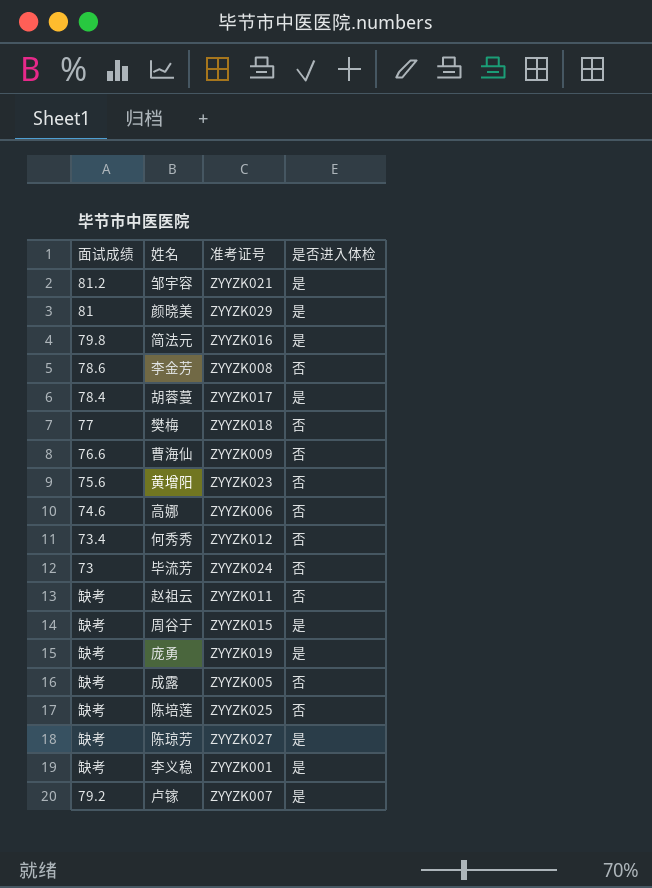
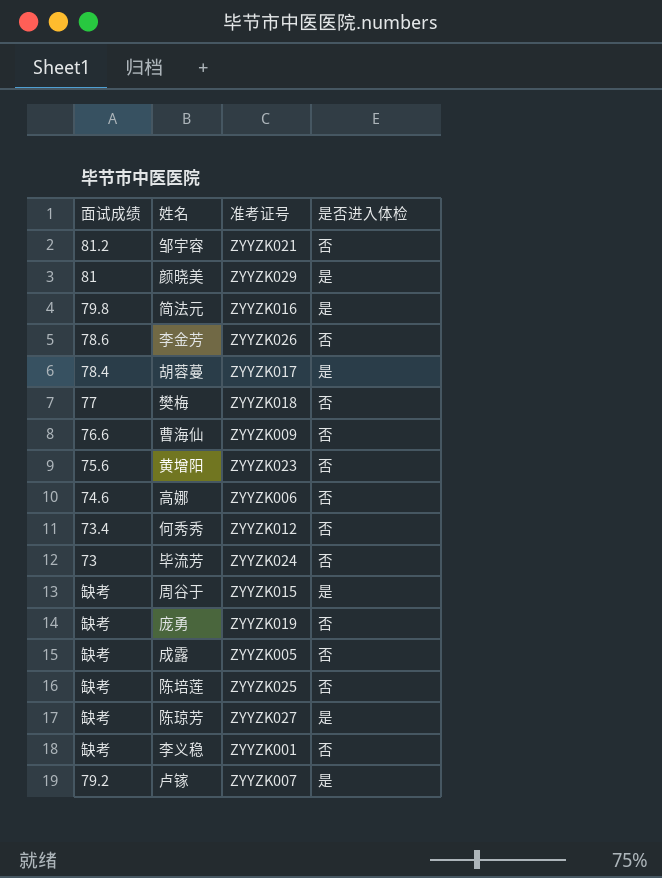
row 赵祖云: 缺考 | ZYYZK011 | 否 -> none
邹宇容 | 是否进入体检: 是 -> 否
李金芳 | 准考证号: ZYYZK008 -> ZYYZK026
庞勇 | 是否进入体检: 是 -> 否
李义稳 | 是否进入体检: 是 -> 否

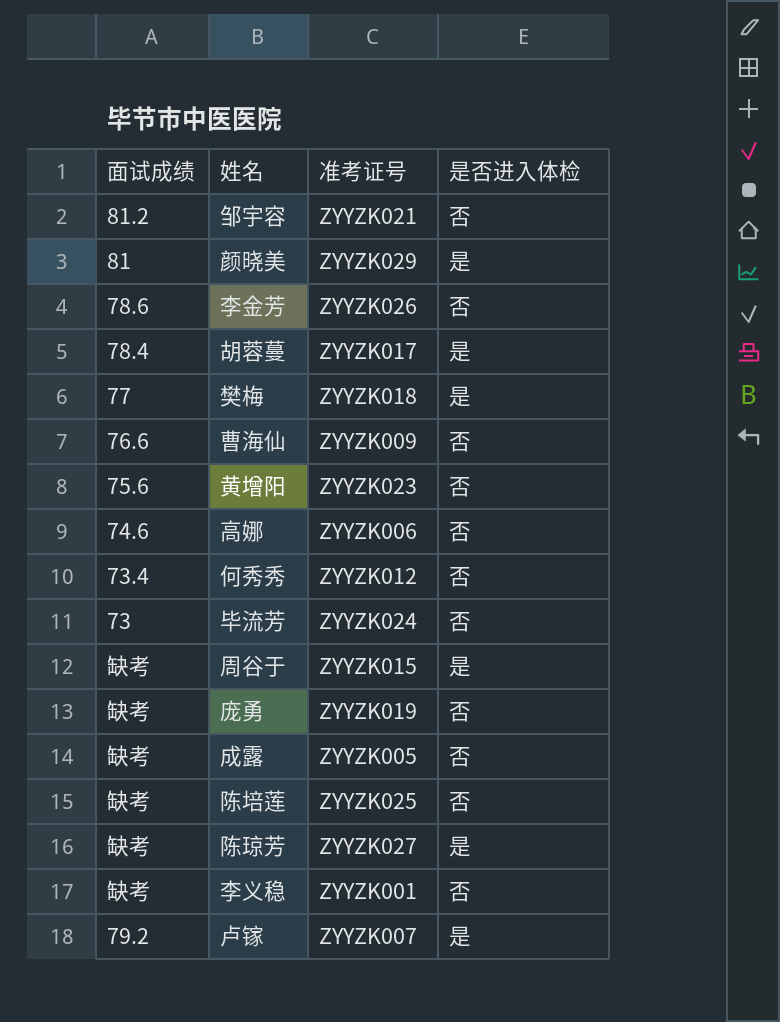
row 简法元: 79.8 | ZYYZK016 | 是 -> none
樊梅 | 是否进入体检: 否 -> 是

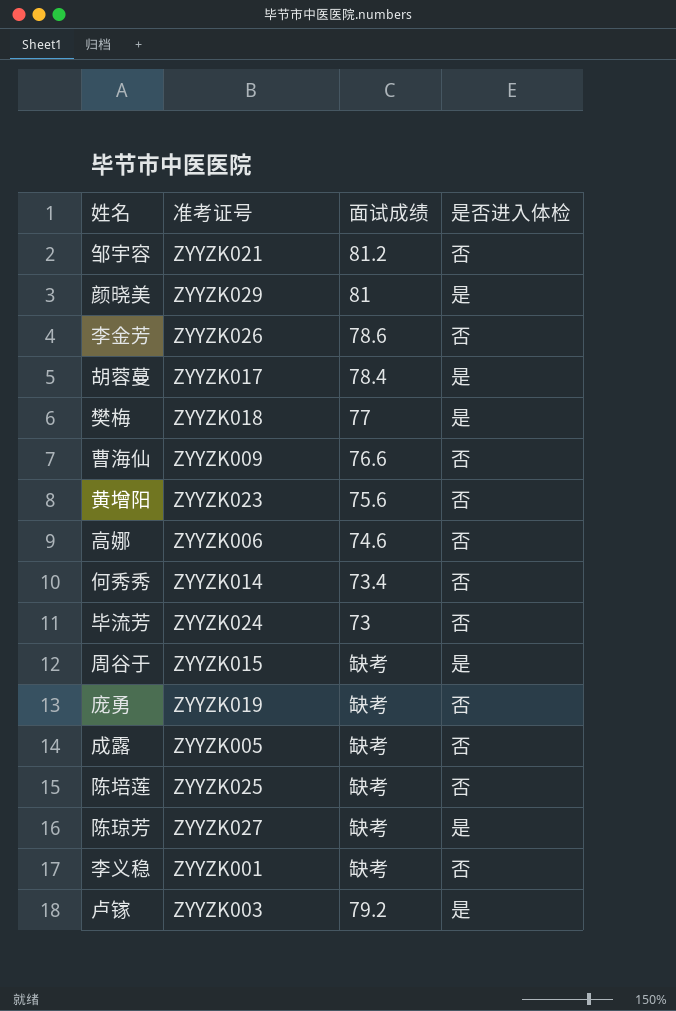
column 面试成绩 | position: 1 -> 3
何秀秀 | 准考证号: ZYYZK012 -> ZYYZK014
卢镓 | 准考证号: ZYYZK007 -> ZYYZK003

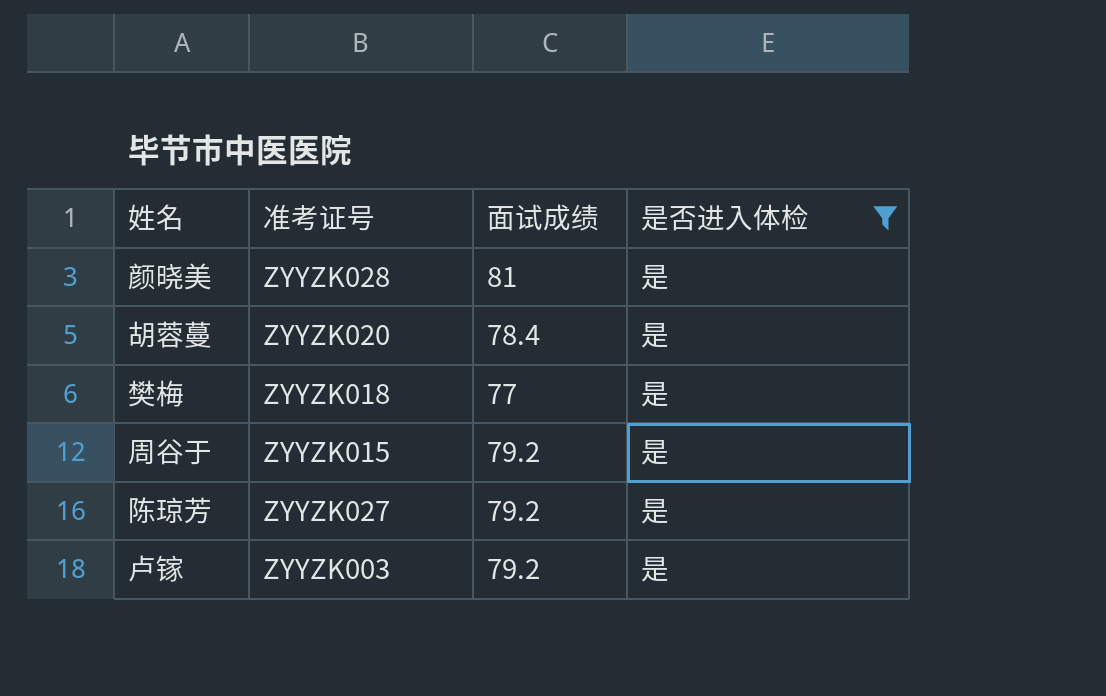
filter: none -> 是否进入体检 = 是
颜晓美 | 准考证号: ZYYZK029 -> ZYYZK028
胡蓉蔓 | 准考证号: ZYYZK017 -> ZYYZK020
周谷于 | 面试成绩: 缺考 -> 79.2
陈琼芳 | 面试成绩: 缺考 -> 79.2

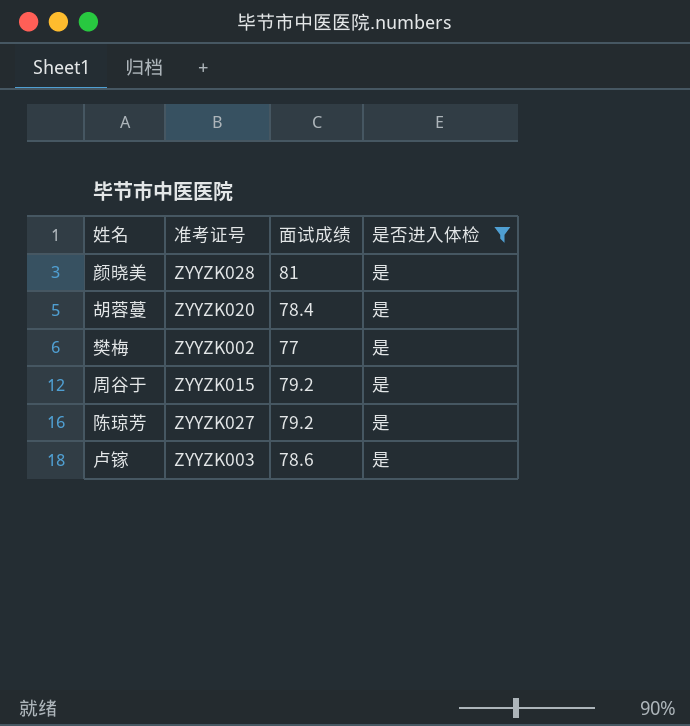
樊梅 | 准考证号: ZYYZK018 -> ZYYZK002
卢镓 | 面试成绩: 79.2 -> 78.6

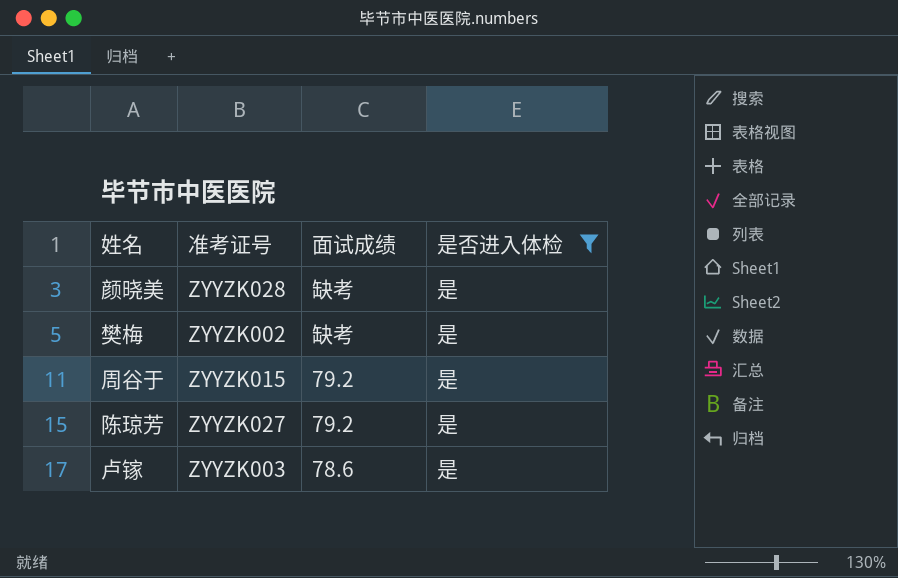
row 胡蓉蔓: ZYYZK020 | 78.4 | 是 -> none
颜晓美 | 面试成绩: 81 -> 缺考
樊梅 | 面试成绩: 77 -> 缺考

